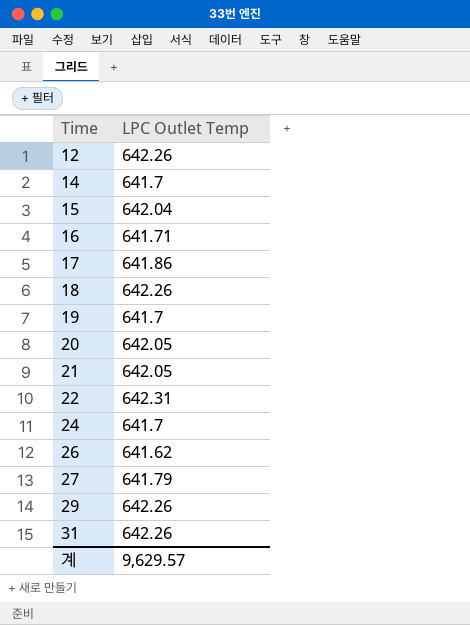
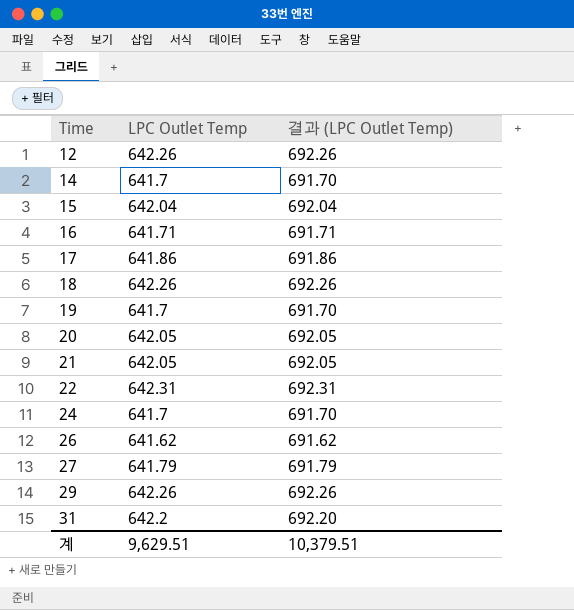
column 결과 (LPC Outlet Temp) | formula: none -> [LPC Outlet Temp] + 50
31 | LPC Outlet Temp: 642.26 -> 642.2
계 | LPC Outlet Temp: 9,629.57 -> 9,629.51

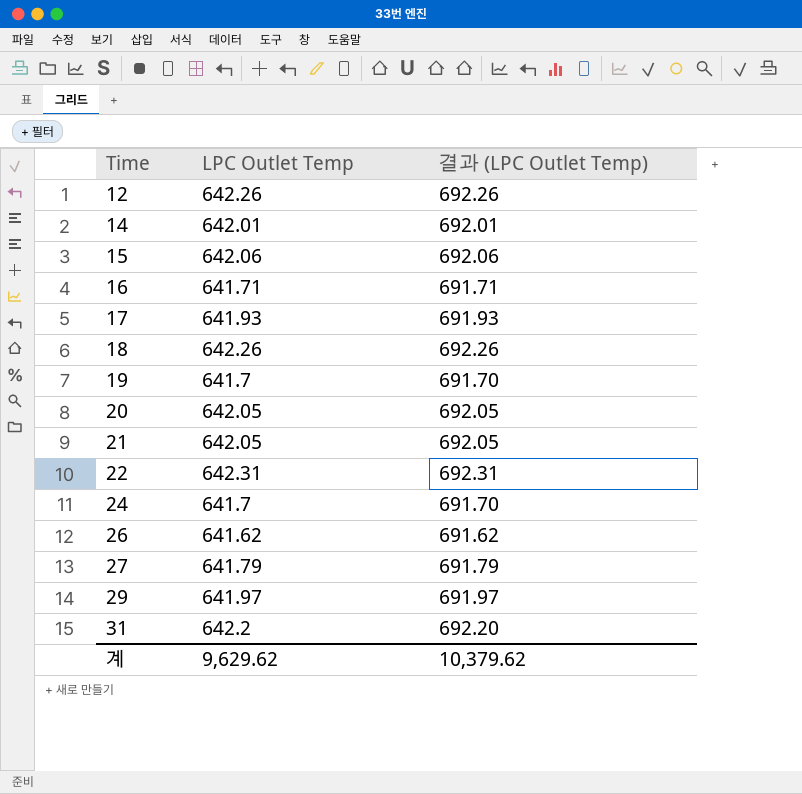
14 | LPC Outlet Temp: 641.7 -> 642.01
14 | 결과 (LPC Outlet Temp): 691.70 -> 692.01
15 | LPC Outlet Temp: 642.04 -> 642.06
15 | 결과 (LPC Outlet Temp): 692.04 -> 692.06
17 | LPC Outlet Temp: 641.86 -> 641.93
17 | 결과 (LPC Outlet Temp): 691.86 -> 691.93
29 | LPC Outlet Temp: 642.26 -> 641.97
29 | 결과 (LPC Outlet Temp): 692.26 -> 691.97
계 | LPC Outlet Temp: 9,629.51 -> 9,629.62
계 | 결과 (LPC Outlet Temp): 10,379.51 -> 10,379.62

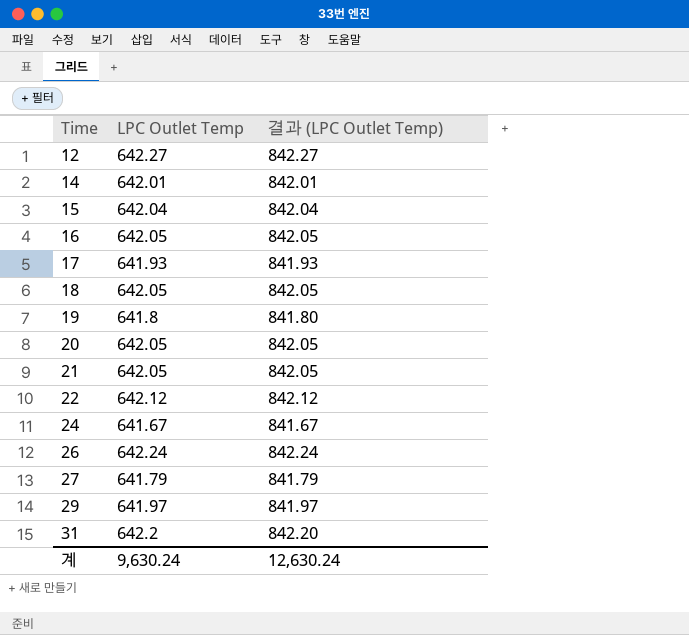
column 결과 (LPC Outlet Temp) | formula: [LPC Outlet Temp] + 50 -> [LPC Outlet Temp] + 200
12 | LPC Outlet Temp: 642.26 -> 642.27
15 | LPC Outlet Temp: 642.06 -> 642.04
16 | LPC Outlet Temp: 641.71 -> 642.05
18 | LPC Outlet Temp: 642.26 -> 642.05
19 | LPC Outlet Temp: 641.7 -> 641.8
22 | LPC Outlet Temp: 642.31 -> 642.12
24 | LPC Outlet Temp: 641.7 -> 641.67
26 | LPC Outlet Temp: 641.62 -> 642.24
계 | LPC Outlet Temp: 9,629.62 -> 9,630.24
계 | 결과 (LPC Outlet Temp): 10,379.62 -> 12,630.24

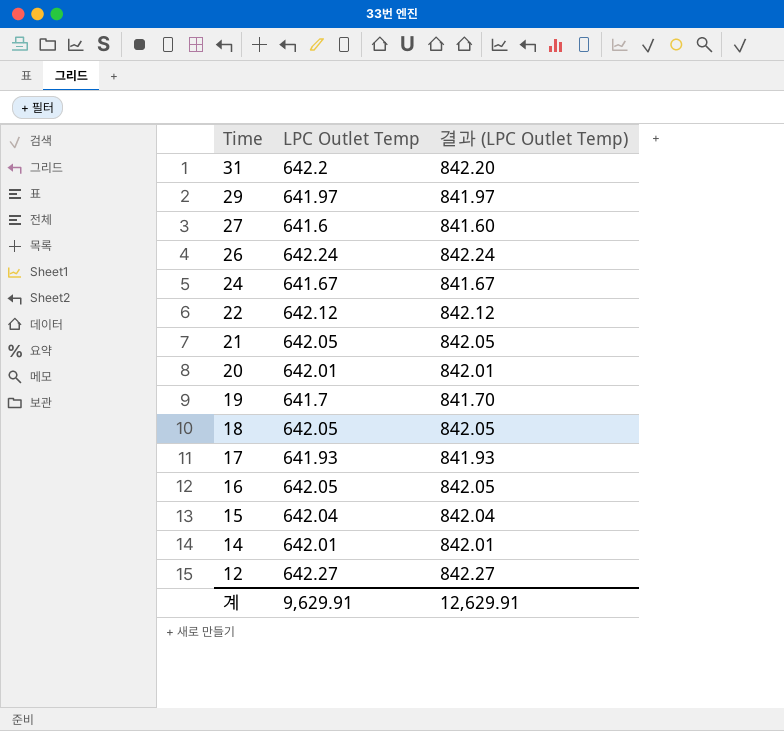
row order: Time ascending -> Time descending
27 | LPC Outlet Temp: 641.79 -> 641.6
27 | 결과 (LPC Outlet Temp): 841.79 -> 841.60
20 | LPC Outlet Temp: 642.05 -> 642.01
20 | 결과 (LPC Outlet Temp): 842.05 -> 842.01
19 | LPC Outlet Temp: 641.8 -> 641.7
19 | 결과 (LPC Outlet Temp): 841.80 -> 841.70
계 | LPC Outlet Temp: 9,630.24 -> 9,629.91
계 | 결과 (LPC Outlet Temp): 12,630.24 -> 12,629.91

